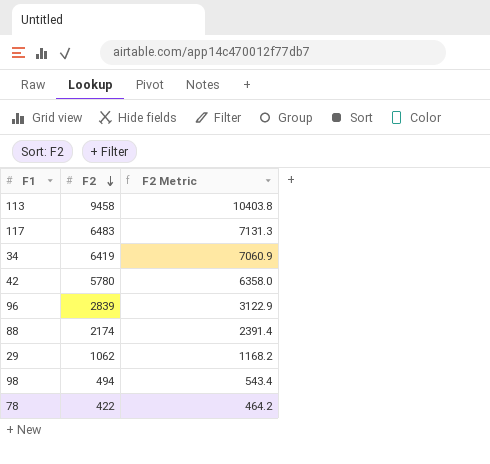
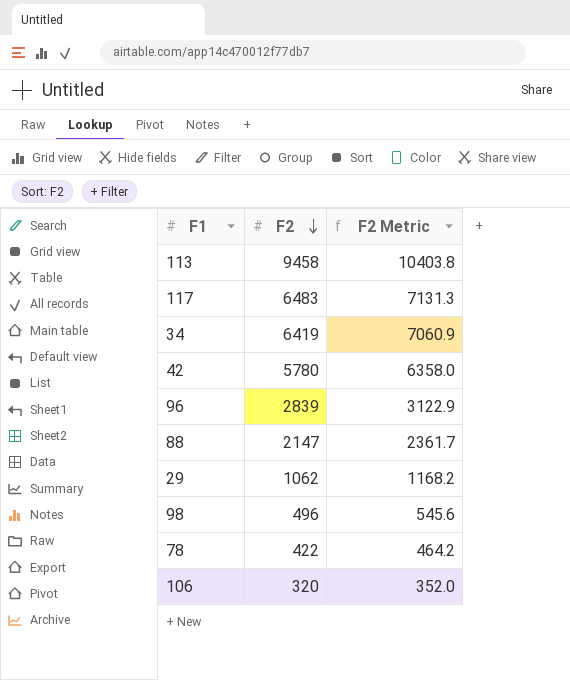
88 | F2: 2174 -> 2147
88 | F2 Metric: 2391.4 -> 2361.7
98 | F2: 494 -> 496
98 | F2 Metric: 543.4 -> 545.6
row 106: none -> 320 | 352.0

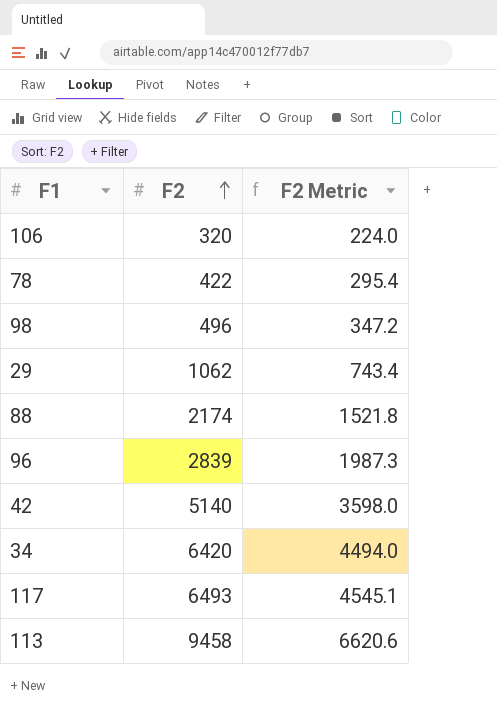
row order: F2 descending -> F2 ascending
column F2 Metric | formula: [F2] * 1.1 -> [F2] * 0.7
88 | F2: 2147 -> 2174
42 | F2: 5780 -> 5140
34 | F2: 6419 -> 6420
117 | F2: 6483 -> 6493

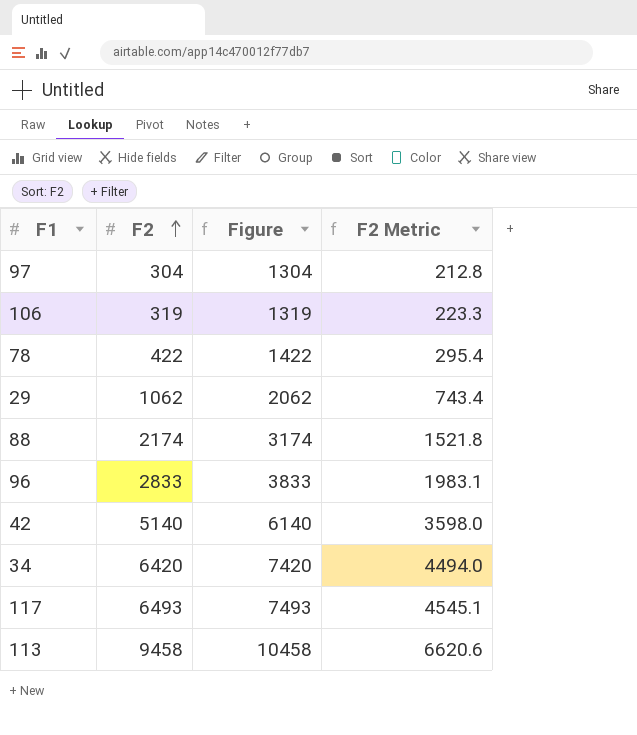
column Figure | formula: none -> [F2] + 1000
row 98: 496 | 347.2 -> none
row 97: none -> 304 | 1304 | 212.8
106 | F2: 320 -> 319
106 | F2 Metric: 224.0 -> 223.3
96 | F2: 2839 -> 2833
96 | F2 Metric: 1987.3 -> 1983.1

